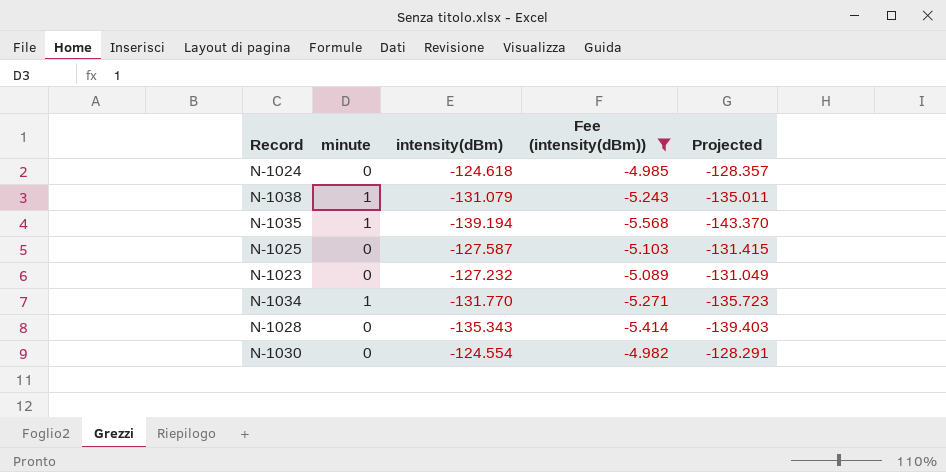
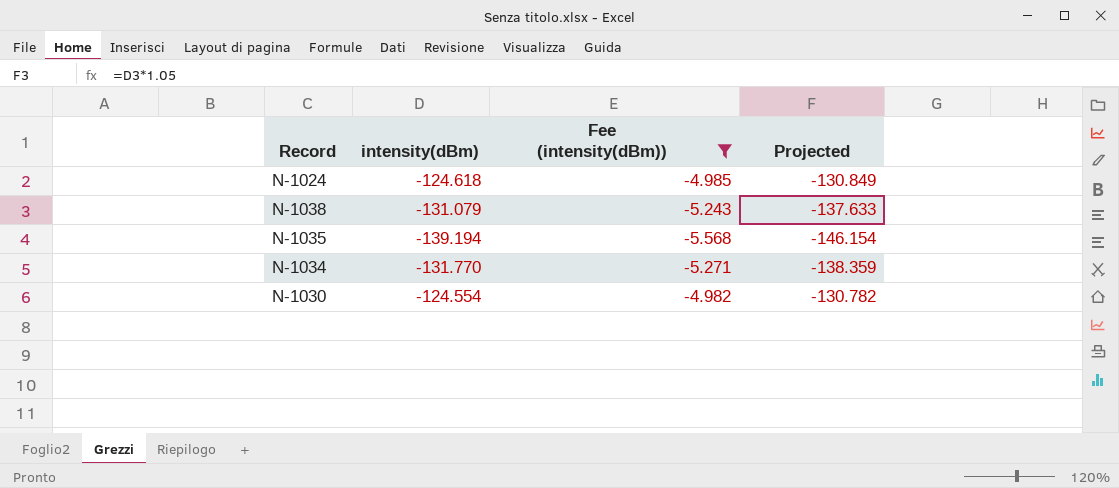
column minute | position: 2 -> none
column Projected | formula: [intensity(dBm)] * 1.03 -> [intensity(dBm)] * 1.05
row N-1025: 0 | -127.587 | -5.103 | -131.415 -> none
row N-1023: 0 | -127.232 | -5.089 | -131.049 -> none
row N-1028: 0 | -135.343 | -5.414 | -139.403 -> none

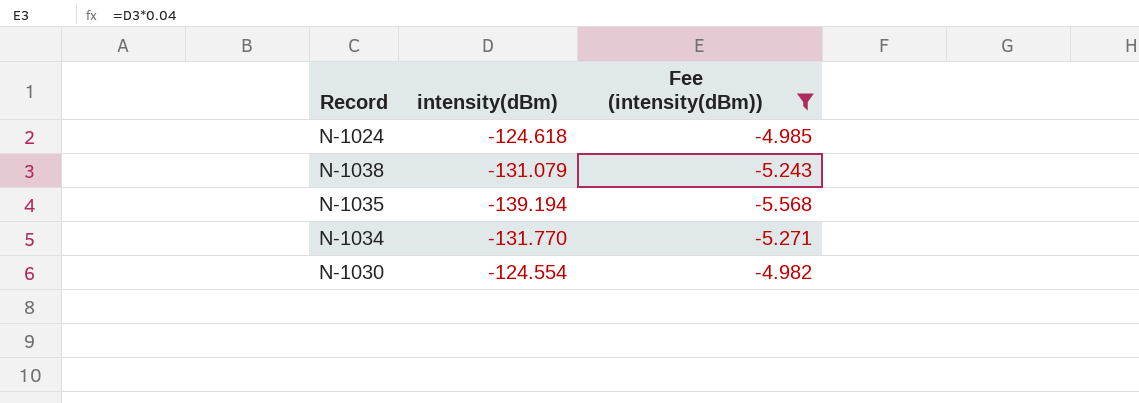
column Projected | formula: [intensity(dBm)] * 1.05 -> none

